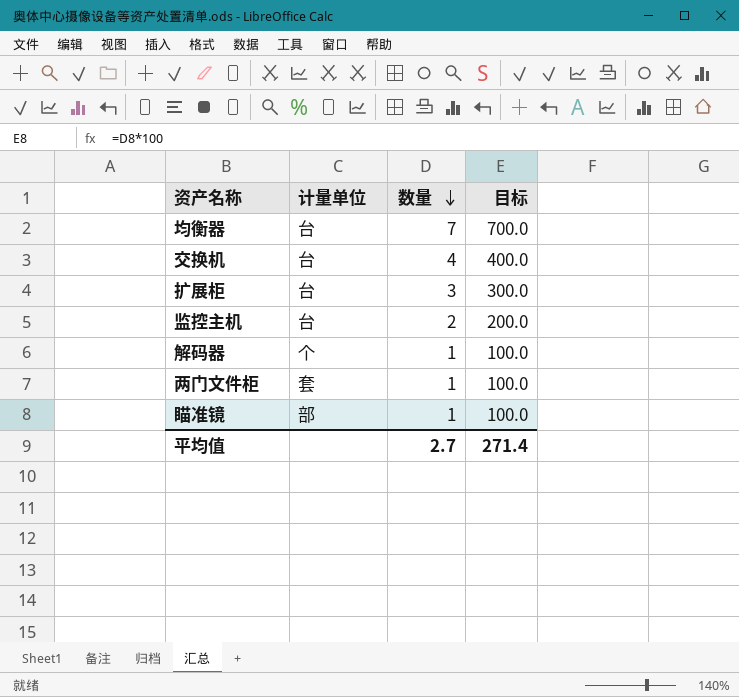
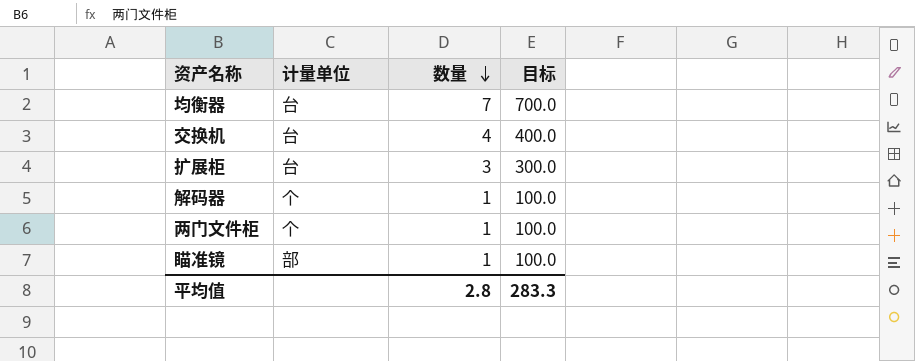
row 监控主机: 台 | 2 | 200.0 -> none
两门文件柜 | 计量单位: 套 -> 个
平均值 | 数量: 2.7 -> 2.8
平均值 | 目标: 271.4 -> 283.3

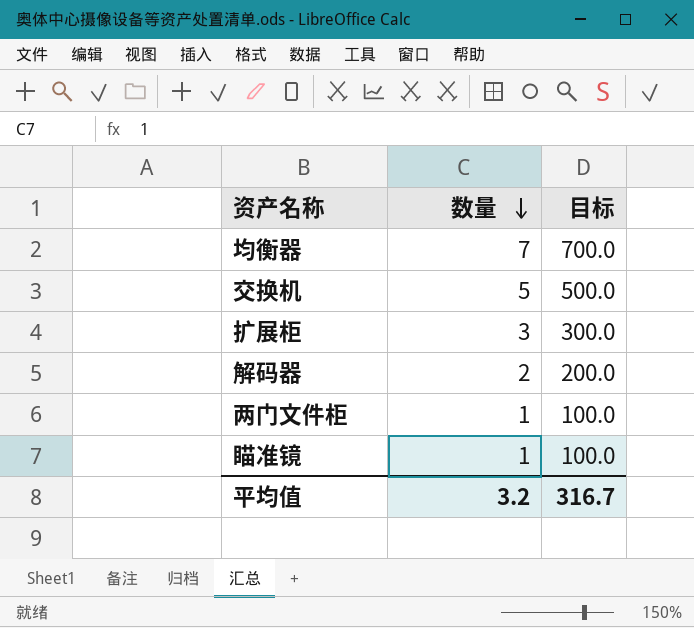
column 计量单位 | position: 2 -> none
交换机 | 数量: 4 -> 5
交换机 | 目标: 400.0 -> 500.0
解码器 | 数量: 1 -> 2
解码器 | 目标: 100.0 -> 200.0
平均值 | 数量: 2.8 -> 3.2
平均值 | 目标: 283.3 -> 316.7

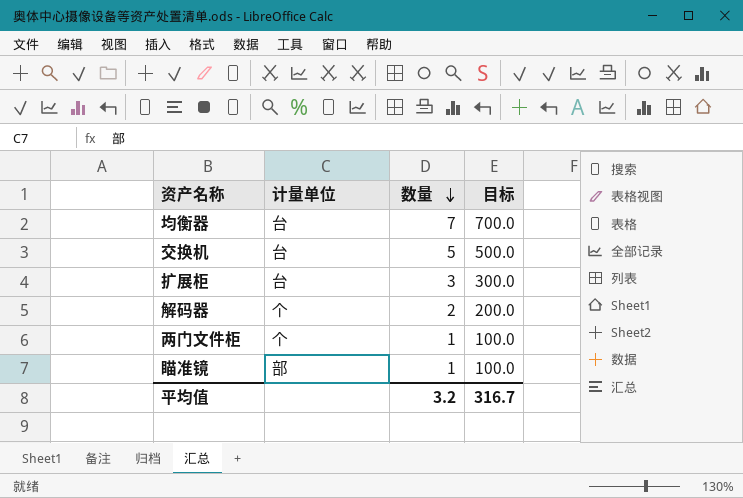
column 计量单位 | position: none -> 2

